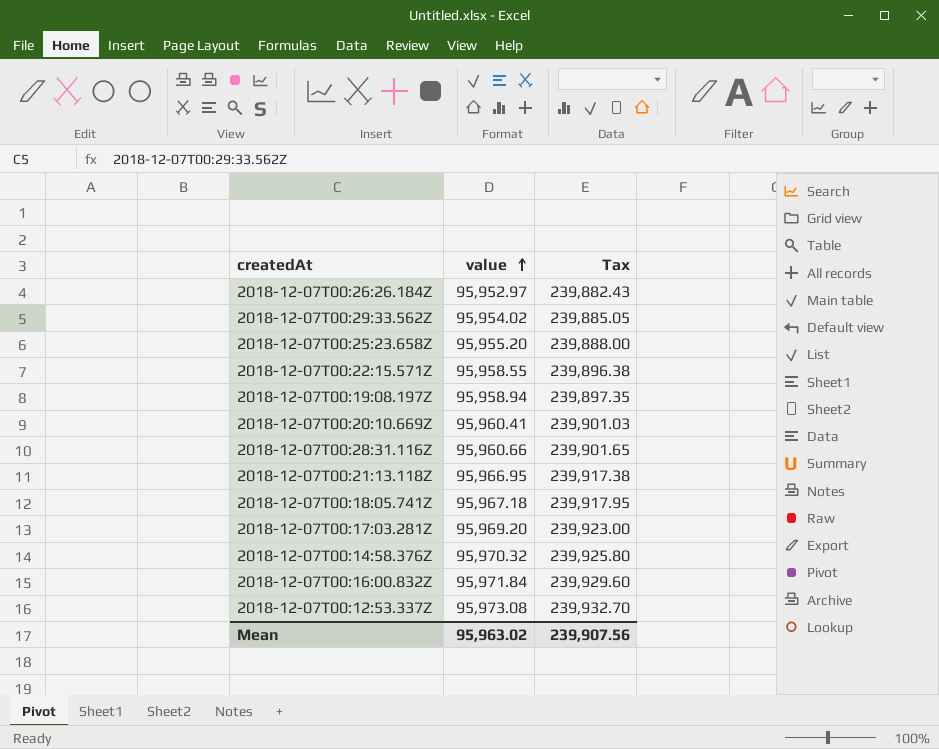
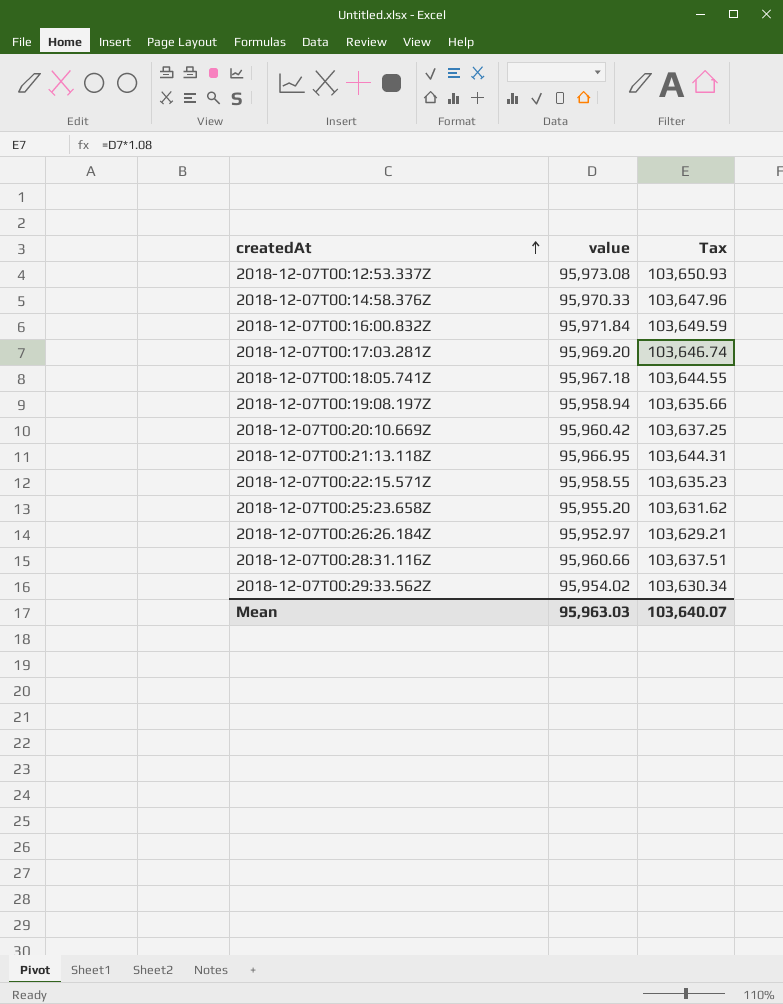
row order: value ascending -> createdAt ascending
column Tax | formula: [value] * 2.5 -> [value] * 1.08
2018-12-07T00:14:58.376Z | value: 95,970.32 -> 95,970.33
2018-12-07T00:20:10.669Z | value: 95,960.41 -> 95,960.42
Mean | value: 95,963.02 -> 95,963.03
Mean | Tax: 239,907.56 -> 103,640.07

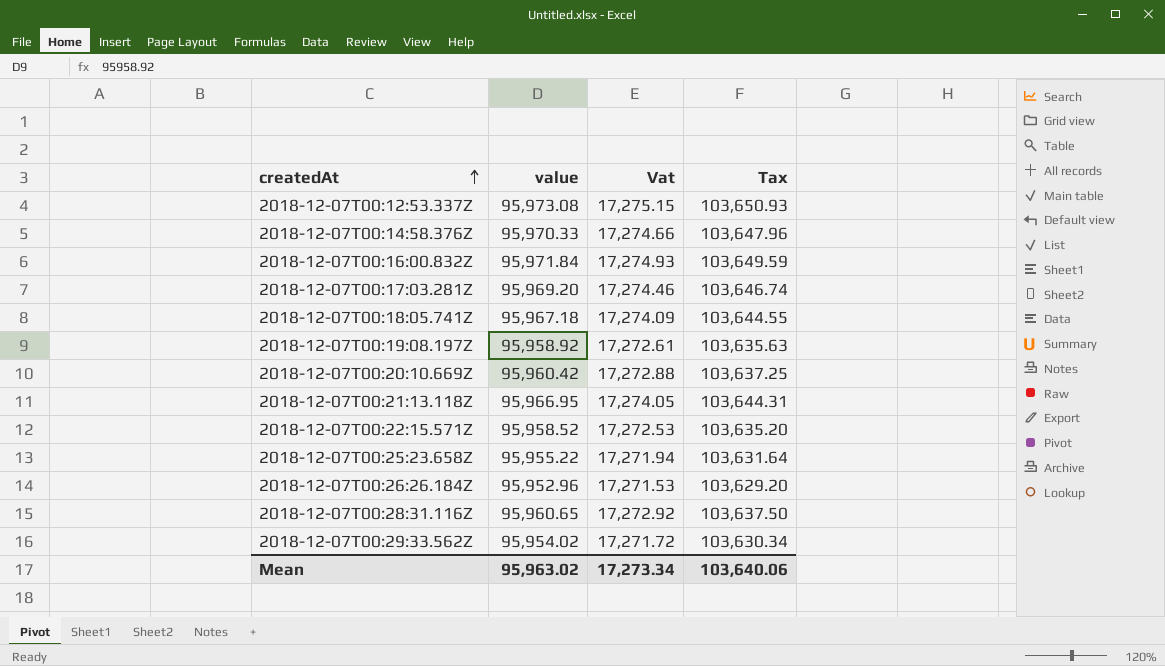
column Vat | formula: none -> [value] * 0.18
2018-12-07T00:19:08.197Z | value: 95,958.94 -> 95,958.92
2018-12-07T00:19:08.197Z | Tax: 103,635.66 -> 103,635.63
2018-12-07T00:22:15.571Z | value: 95,958.55 -> 95,958.52
2018-12-07T00:22:15.571Z | Tax: 103,635.23 -> 103,635.20
2018-12-07T00:25:23.658Z | value: 95,955.20 -> 95,955.22
2018-12-07T00:25:23.658Z | Tax: 103,631.62 -> 103,631.64
2018-12-07T00:26:26.184Z | value: 95,952.97 -> 95,952.96
2018-12-07T00:26:26.184Z | Tax: 103,629.21 -> 103,629.20
2018-12-07T00:28:31.116Z | value: 95,960.66 -> 95,960.65
2018-12-07T00:28:31.116Z | Tax: 103,637.51 -> 103,637.50
Mean | value: 95,963.03 -> 95,963.02
Mean | Tax: 103,640.07 -> 103,640.06

